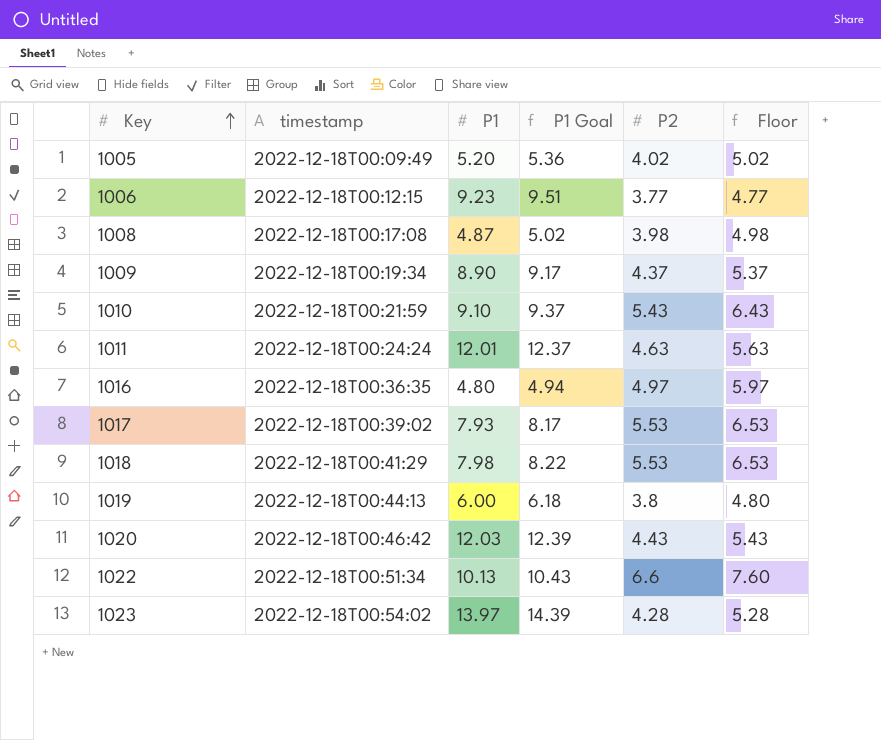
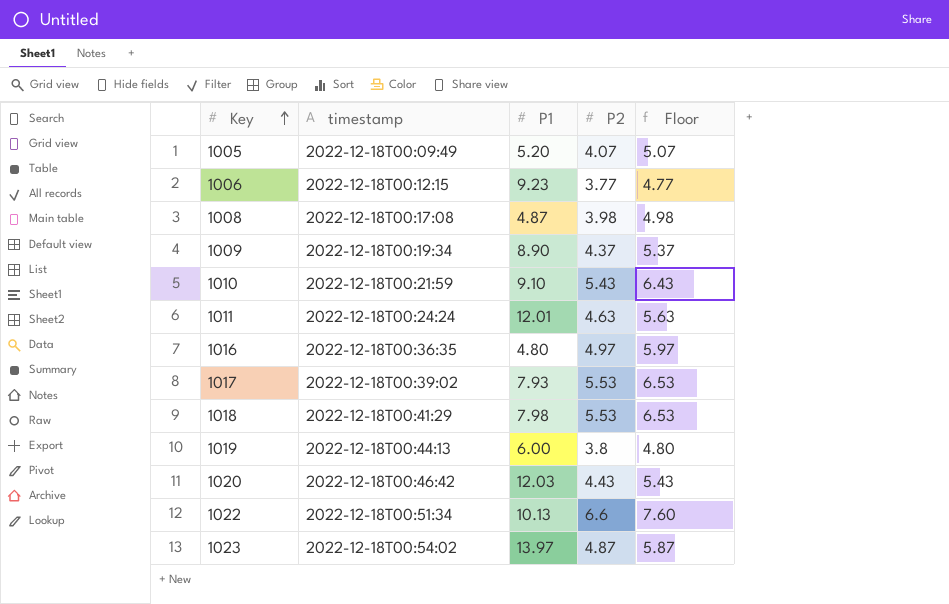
column P1 Goal | formula: [P1] * 1.03 -> none
1005 | P2: 4.02 -> 4.07
1005 | Floor: 5.02 -> 5.07
1023 | P2: 4.28 -> 4.87
1023 | Floor: 5.28 -> 5.87

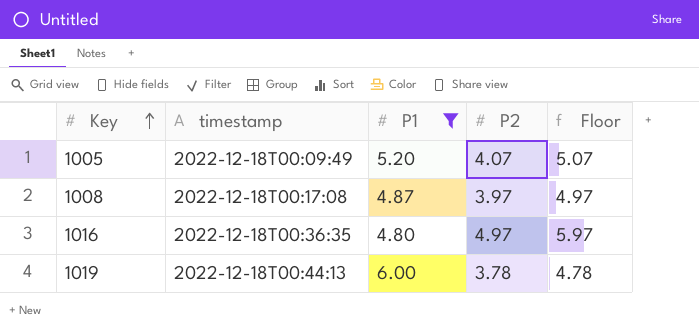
filter: none -> P1 <= 6.00
1008 | P2: 3.98 -> 3.97
1008 | Floor: 4.98 -> 4.97
1019 | P2: 3.8 -> 3.78
1019 | Floor: 4.80 -> 4.78

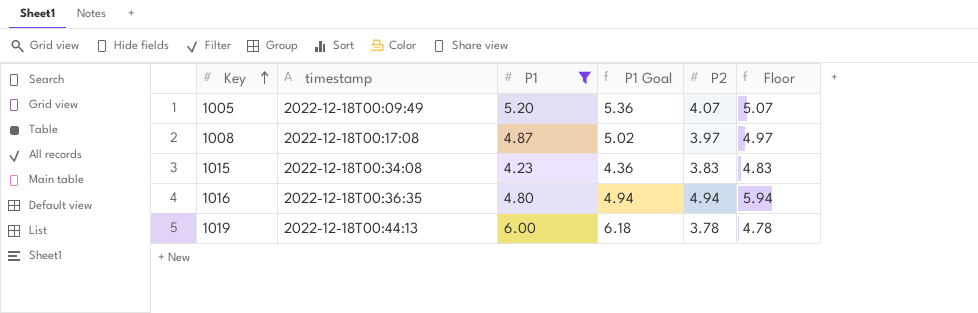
column P1 Goal | formula: none -> [P1] * 1.03
row 1015: none -> 2022-12-18T00:34:08 | 4.23 | 4.36 | 3.83 | 4.83
1016 | P2: 4.97 -> 4.94
1016 | Floor: 5.97 -> 5.94

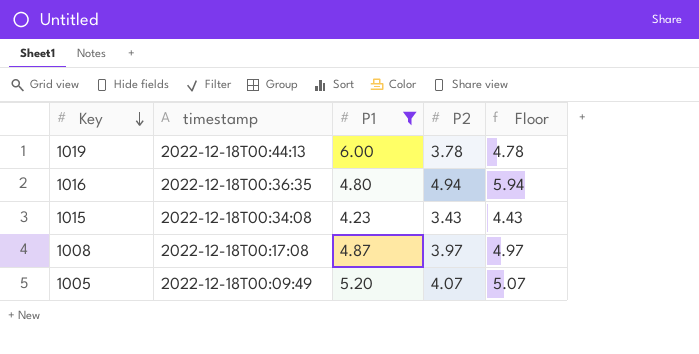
row order: Key ascending -> Key descending
column P1 Goal | formula: [P1] * 1.03 -> none
1015 | P2: 3.83 -> 3.43
1015 | Floor: 4.83 -> 4.43

